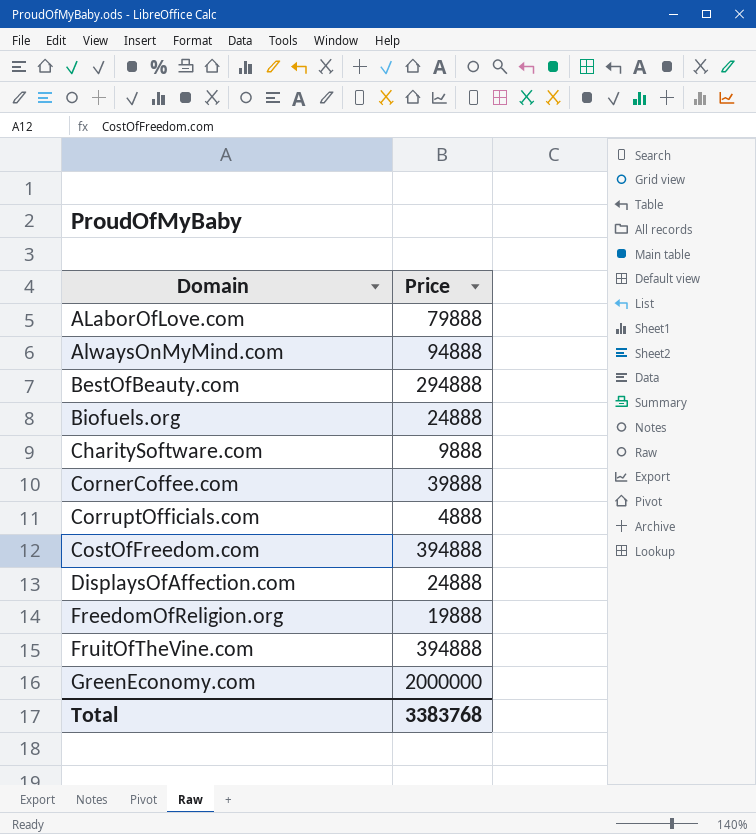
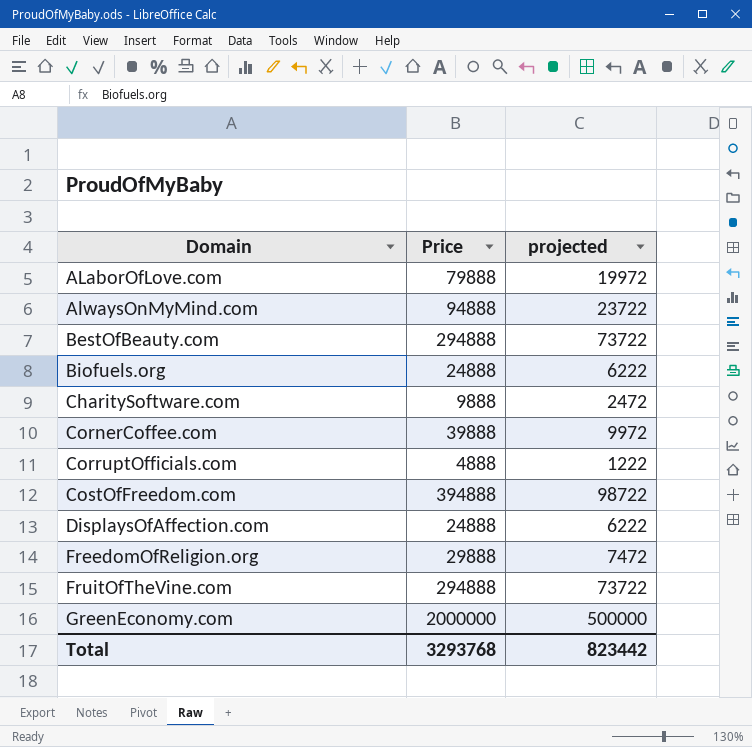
column projected | formula: none -> [Price] * 0.25
FreedomOfReligion.org | Price: 19888 -> 29888
FruitOfTheVine.com | Price: 394888 -> 294888
Total | Price: 3383768 -> 3293768

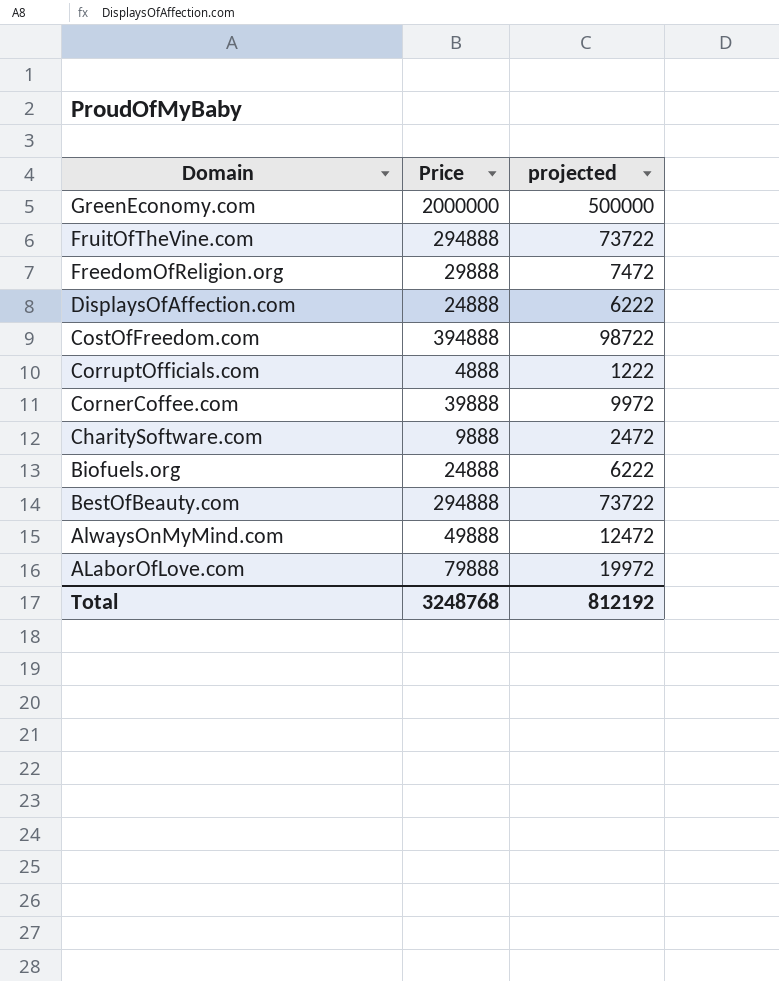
row order: Domain ascending -> Domain descending
AlwaysOnMyMind.com | Price: 94888 -> 49888
AlwaysOnMyMind.com | projected: 23722 -> 12472
Total | Price: 3293768 -> 3248768
Total | projected: 823442 -> 812192

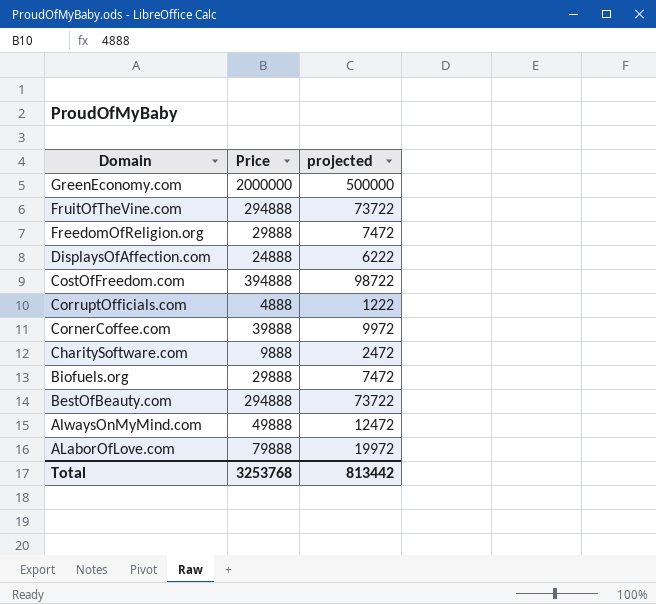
Biofuels.org | Price: 24888 -> 29888
Biofuels.org | projected: 6222 -> 7472
Total | Price: 3248768 -> 3253768
Total | projected: 812192 -> 813442

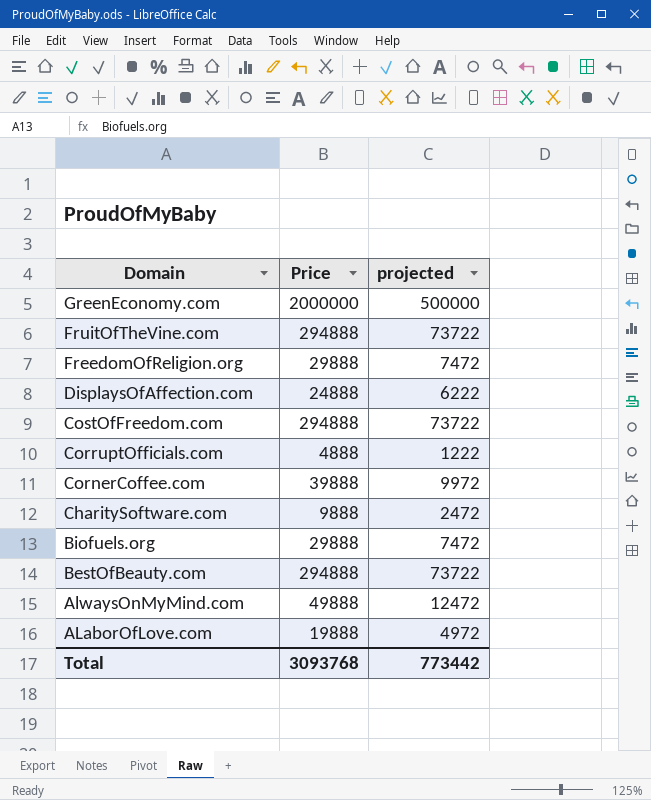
CostOfFreedom.com | Price: 394888 -> 294888
CostOfFreedom.com | projected: 98722 -> 73722
ALaborOfLove.com | Price: 79888 -> 19888
ALaborOfLove.com | projected: 19972 -> 4972
Total | Price: 3253768 -> 3093768
Total | projected: 813442 -> 773442

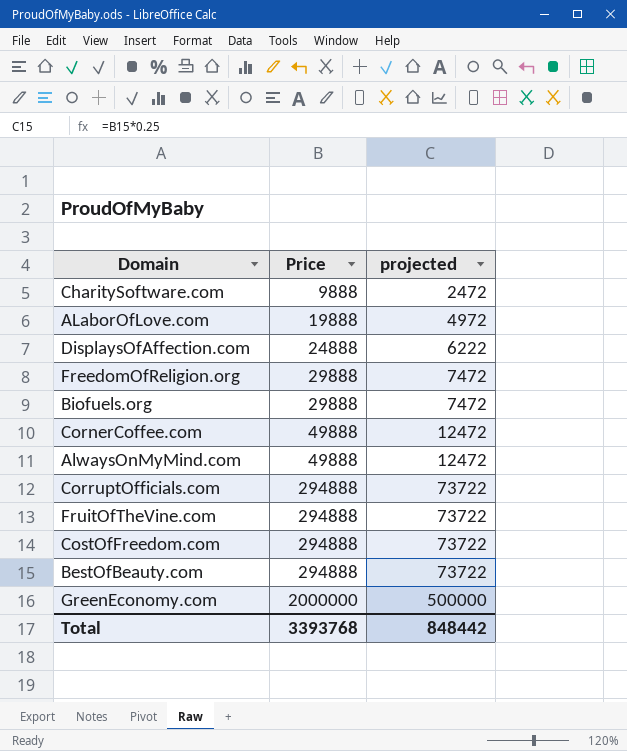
row order: Domain descending -> Price ascending
CornerCoffee.com | Price: 39888 -> 49888
CornerCoffee.com | projected: 9972 -> 12472
CorruptOfficials.com | Price: 4888 -> 294888
CorruptOfficials.com | projected: 1222 -> 73722
Total | Price: 3093768 -> 3393768
Total | projected: 773442 -> 848442

